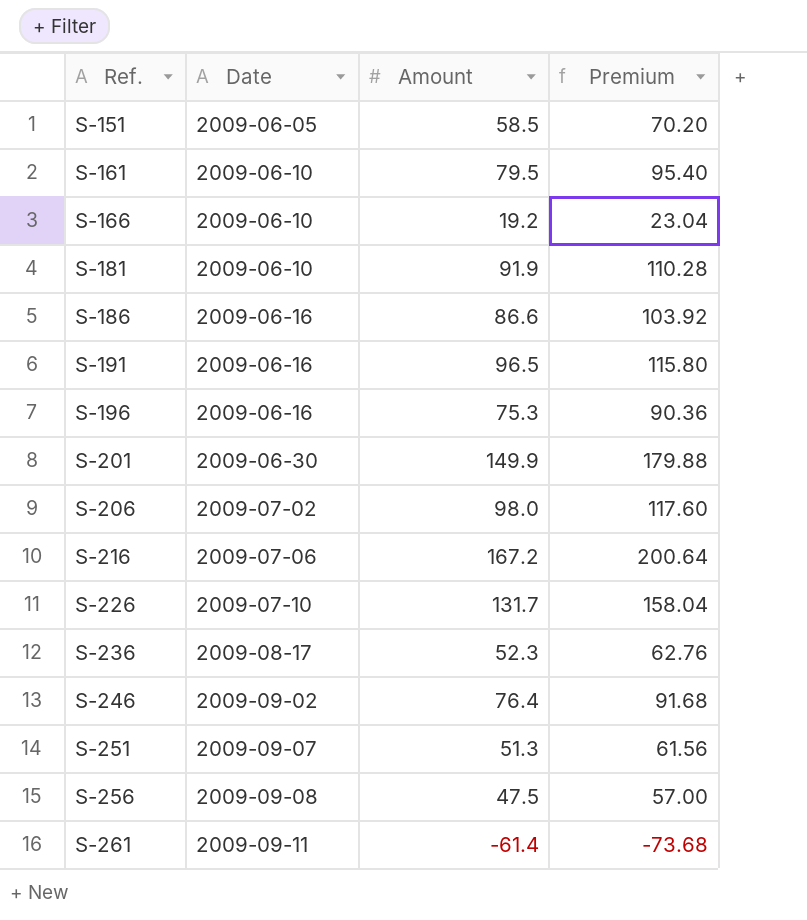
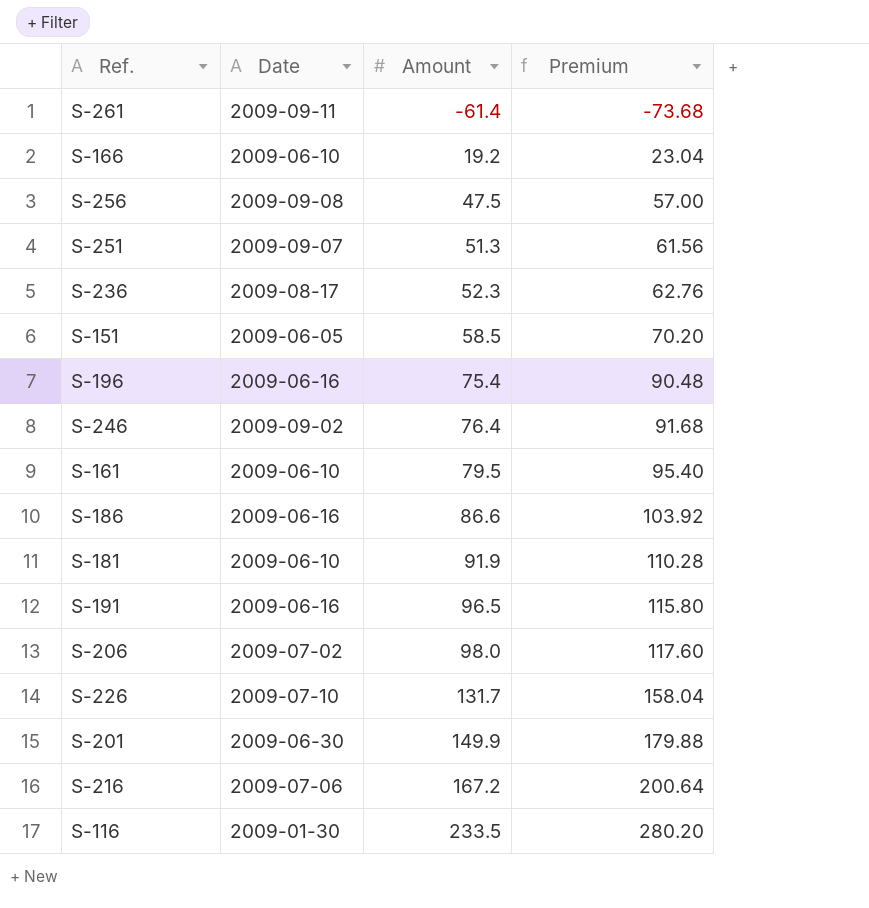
row order: Ref. ascending -> Amount ascending
S-196 | Amount: 75.3 -> 75.4
S-196 | Premium: 90.36 -> 90.48
row S-116: none -> 2009-01-30 | 233.5 | 280.20

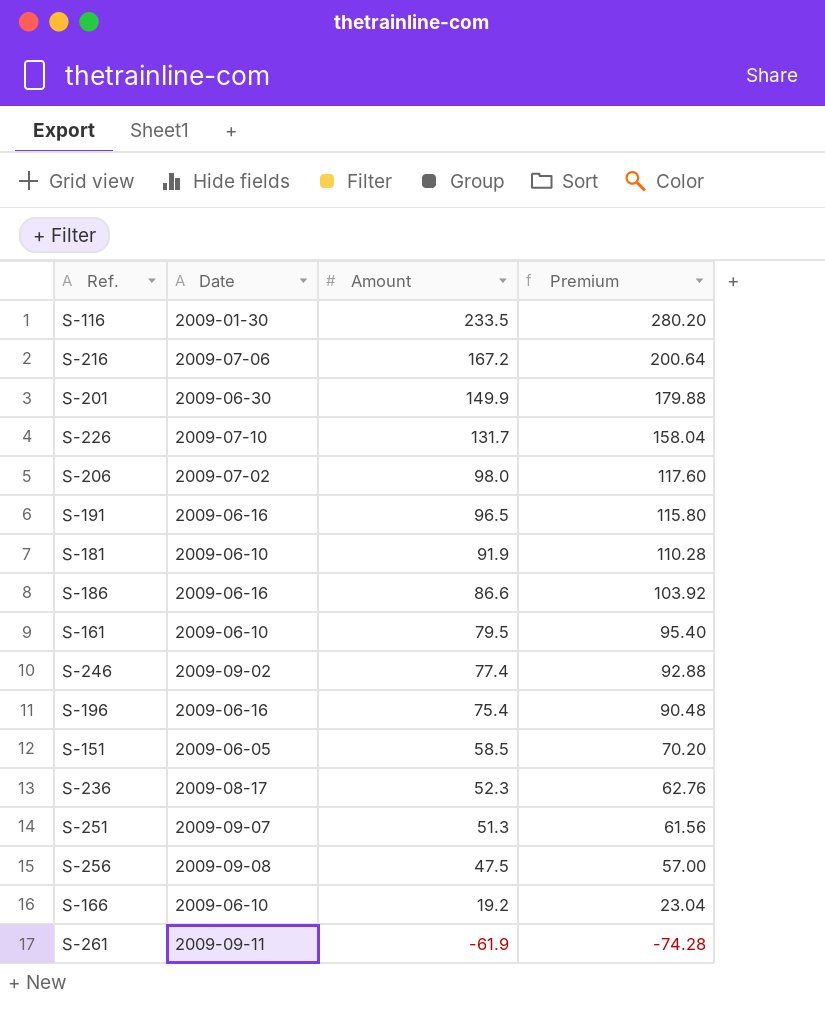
row order: Amount ascending -> Amount descending
S-246 | Amount: 76.4 -> 77.4
S-246 | Premium: 91.68 -> 92.88
S-261 | Amount: -61.4 -> -61.9
S-261 | Premium: -73.68 -> -74.28

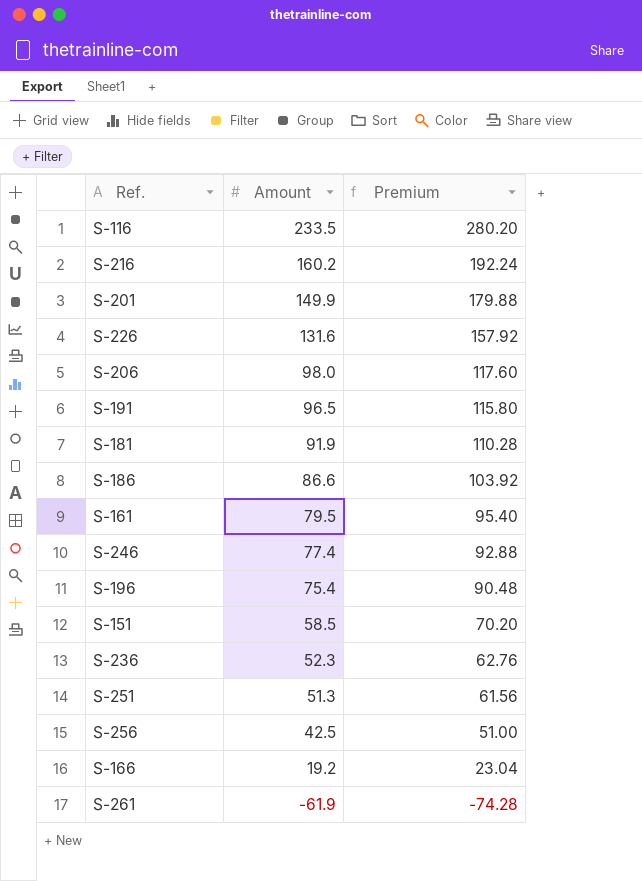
column Date | position: 2 -> none
S-216 | Amount: 167.2 -> 160.2
S-216 | Premium: 200.64 -> 192.24
S-226 | Amount: 131.7 -> 131.6
S-226 | Premium: 158.04 -> 157.92
S-256 | Amount: 47.5 -> 42.5
S-256 | Premium: 57.00 -> 51.00

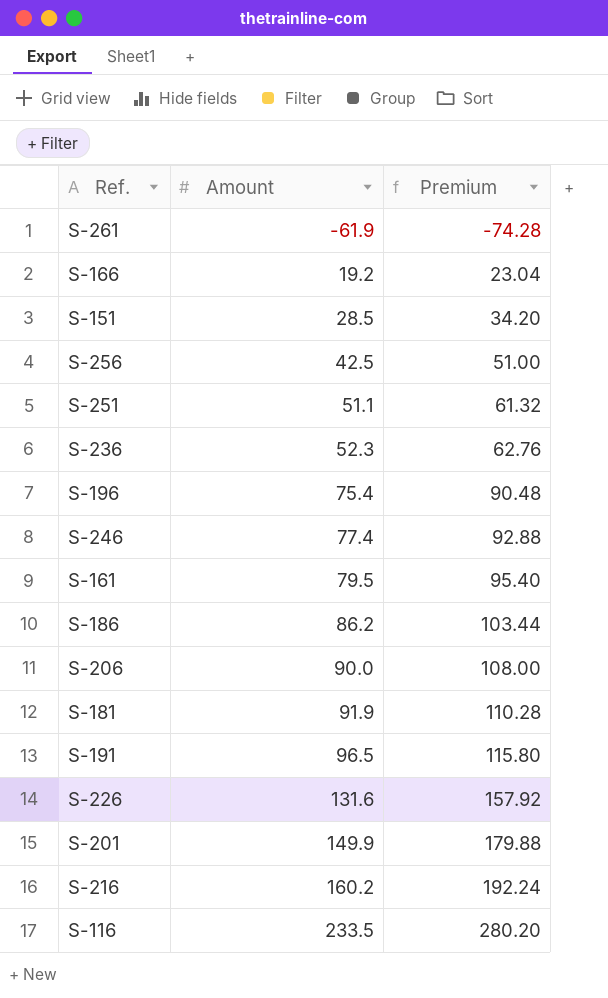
row order: Amount descending -> Amount ascending
S-151 | Amount: 58.5 -> 28.5
S-151 | Premium: 70.20 -> 34.20
S-251 | Amount: 51.3 -> 51.1
S-251 | Premium: 61.56 -> 61.32
S-186 | Amount: 86.6 -> 86.2
S-186 | Premium: 103.92 -> 103.44
S-206 | Amount: 98.0 -> 90.0
S-206 | Premium: 117.60 -> 108.00

